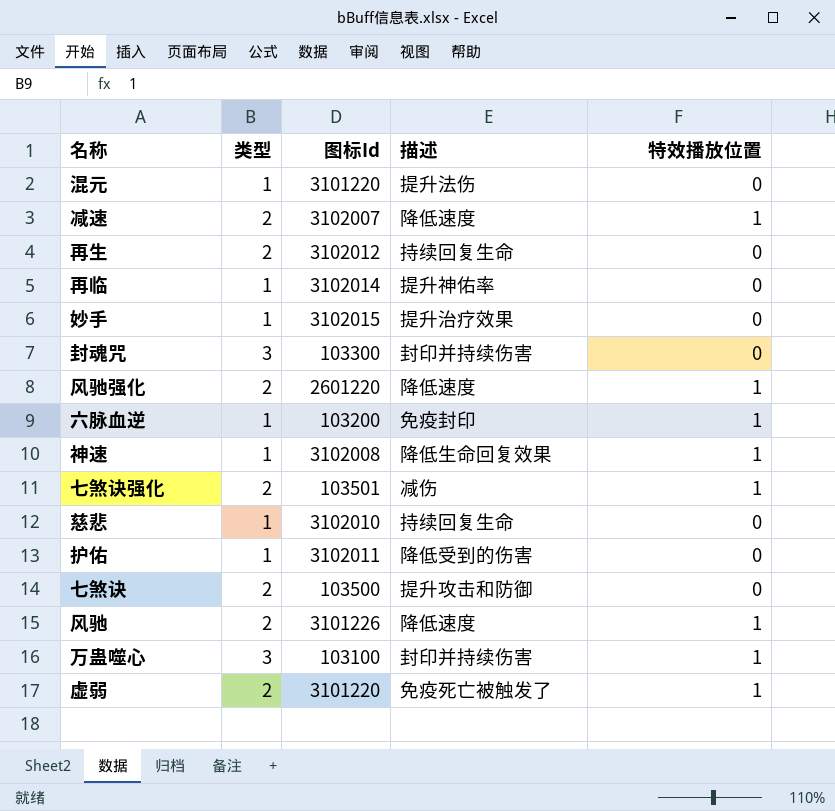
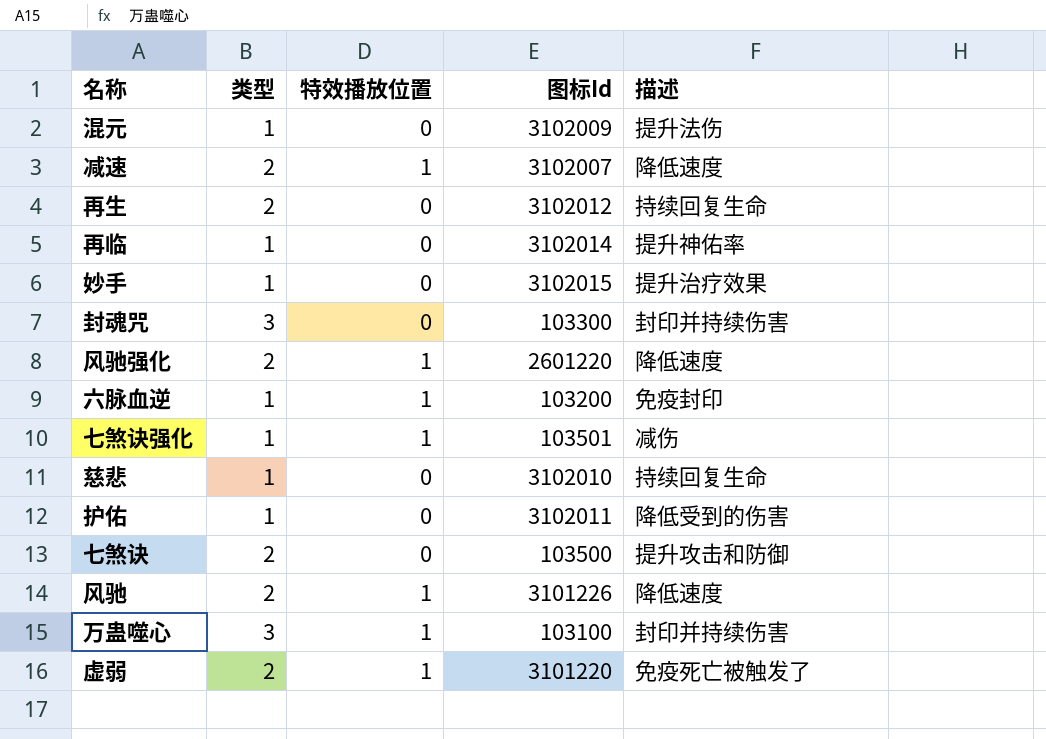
column 特效播放位置 | position: 5 -> 3
row 神速: 1 | 3102008 | 降低生命回复效果 | 1 -> none
混元 | 图标Id: 3101220 -> 3102009
七煞诀强化 | 类型: 2 -> 1

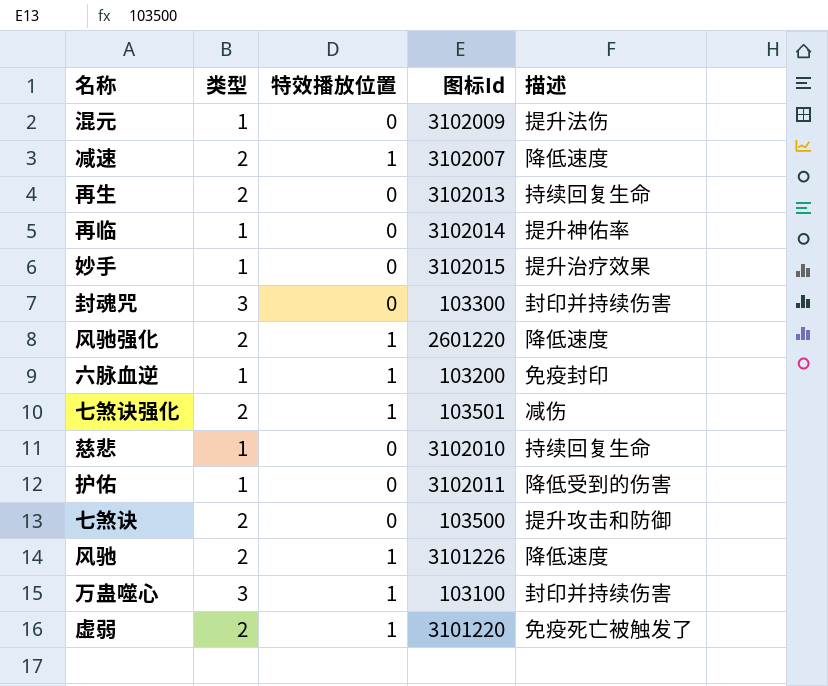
再生 | 图标Id: 3102012 -> 3102013
七煞诀强化 | 类型: 1 -> 2

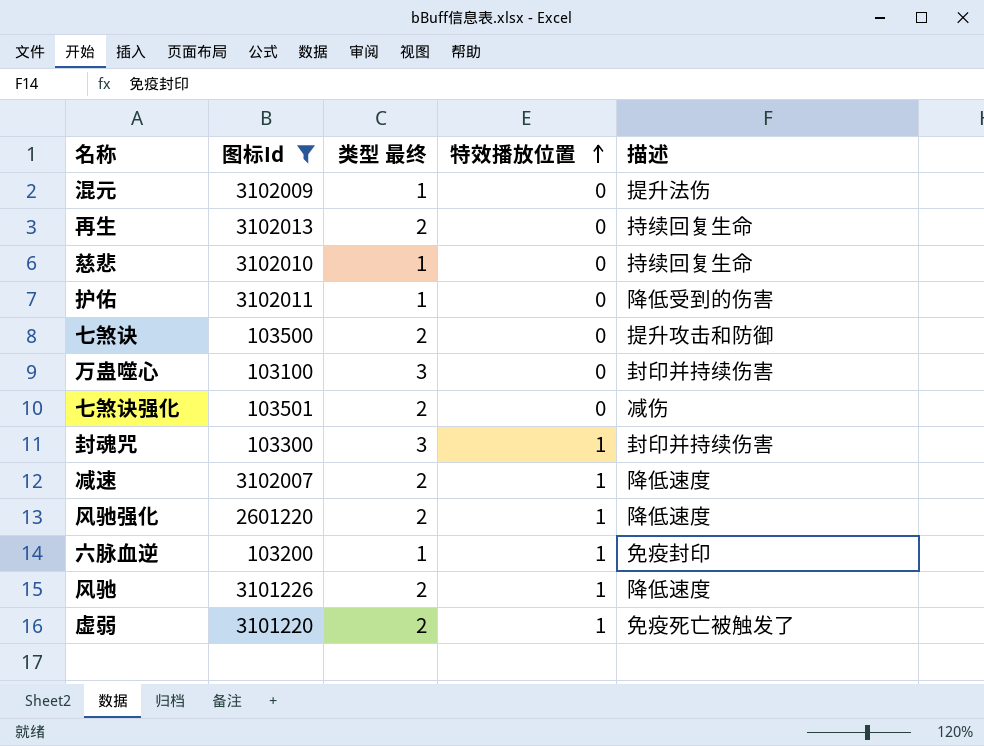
filter: none -> 图标Id <= 3102013
row order: none -> 特效播放位置 ascending
column 图标Id | position: 4 -> 2
column name: 类型 -> 类型 最终
万蛊噬心 | 特效播放位置: 1 -> 0
七煞诀强化 | 特效播放位置: 1 -> 0
封魂咒 | 特效播放位置: 0 -> 1

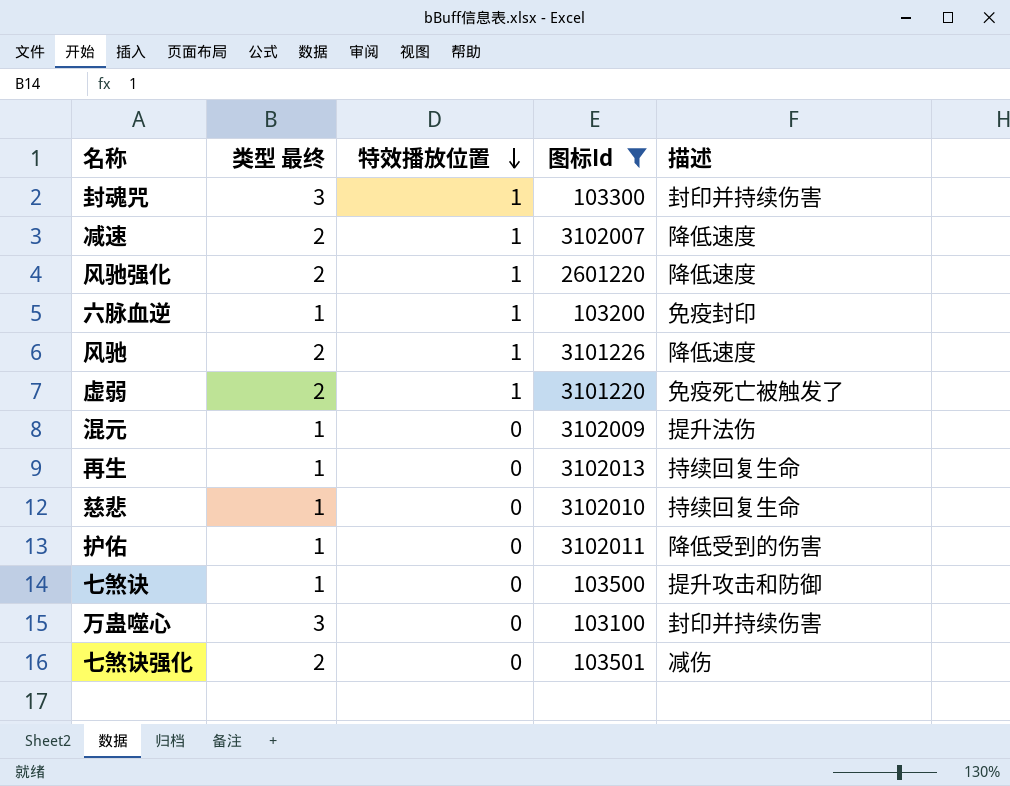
row order: 特效播放位置 ascending -> 特效播放位置 descending
column 图标Id | position: 2 -> 4
再生 | 类型 最终: 2 -> 1
七煞诀 | 类型 最终: 2 -> 1

